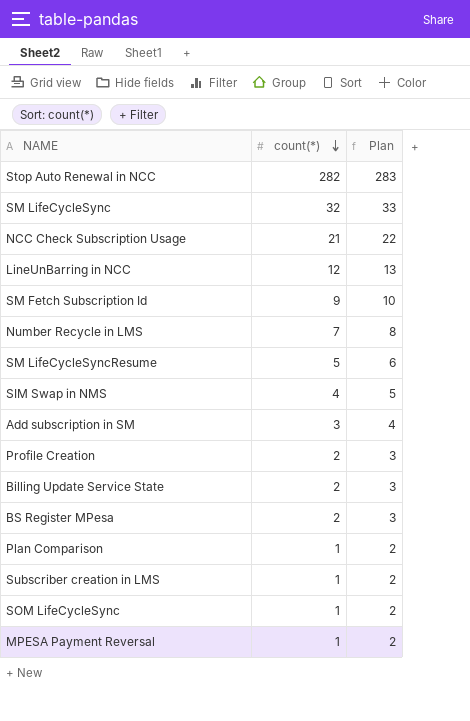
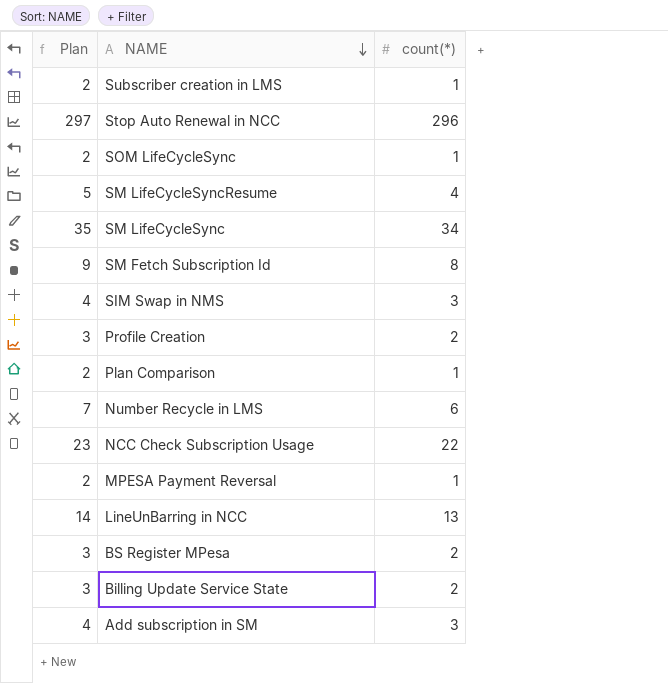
row order: count(*) descending -> NAME descending
column Plan | position: 3 -> 1
Stop Auto Renewal in NCC | Plan: 283 -> 297
Stop Auto Renewal in NCC | count(*): 282 -> 296
SM LifeCycleSyncResume | Plan: 6 -> 5
SM LifeCycleSyncResume | count(*): 5 -> 4
SM LifeCycleSync | Plan: 33 -> 35
SM LifeCycleSync | count(*): 32 -> 34
SM Fetch Subscription Id | Plan: 10 -> 9
SM Fetch Subscription Id | count(*): 9 -> 8
SIM Swap in NMS | Plan: 5 -> 4
SIM Swap in NMS | count(*): 4 -> 3
Number Recycle in LMS | Plan: 8 -> 7
Number Recycle in LMS | count(*): 7 -> 6
NCC Check Subscription Usage | Plan: 22 -> 23
NCC Check Subscription Usage | count(*): 21 -> 22
LineUnBarring in NCC | Plan: 13 -> 14
LineUnBarring in NCC | count(*): 12 -> 13

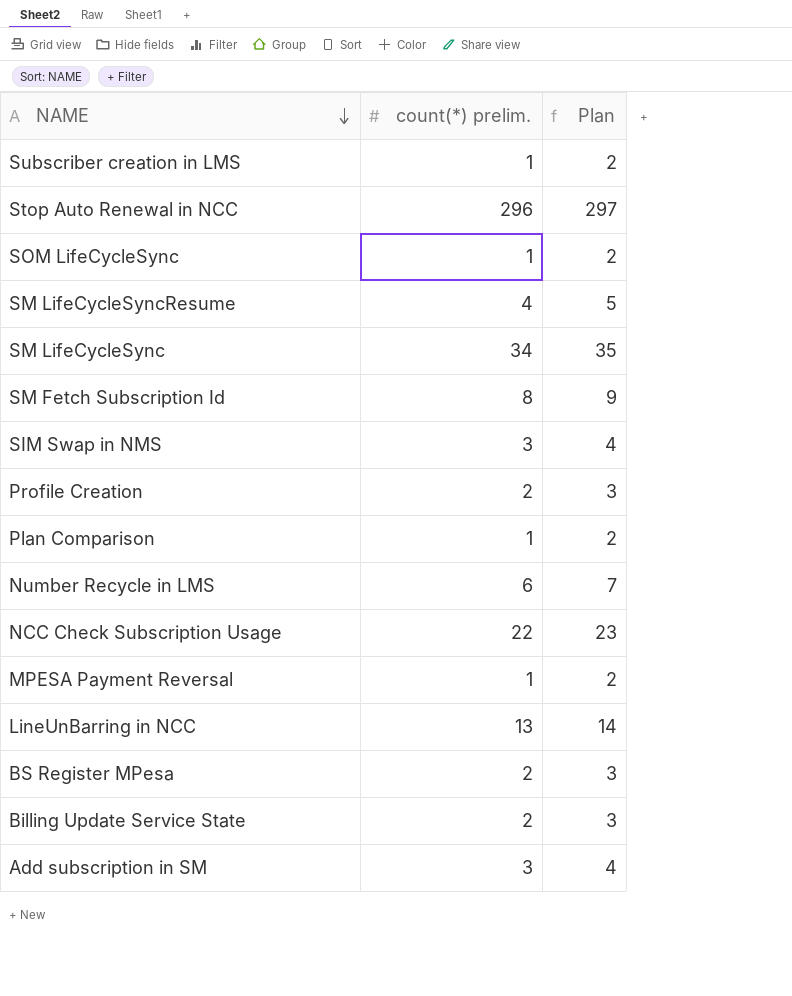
column name: count(*) -> count(*) prelim.
column Plan | position: 1 -> 3

